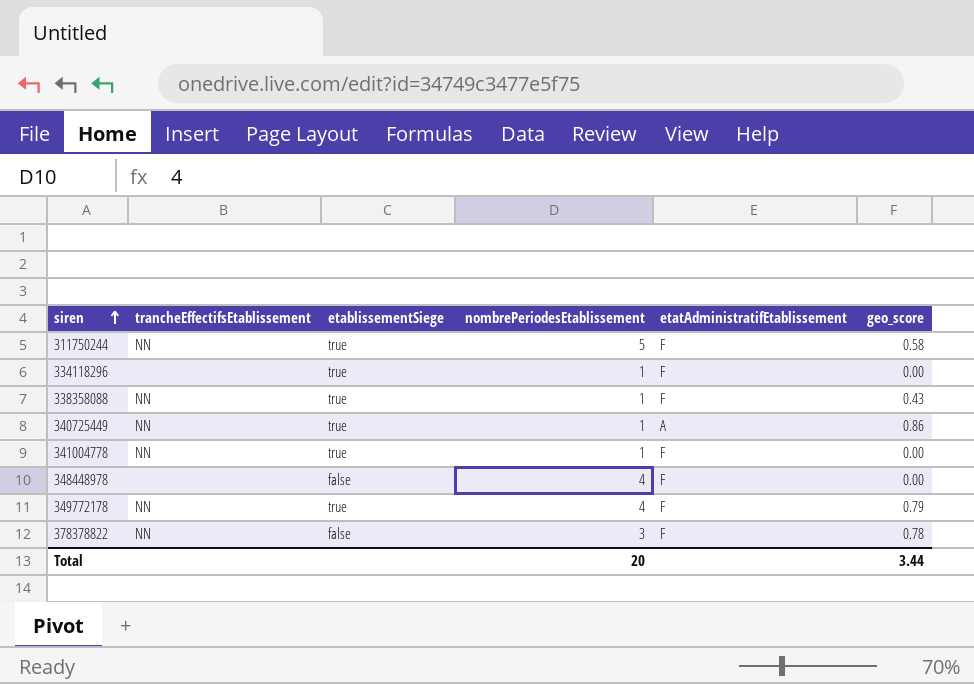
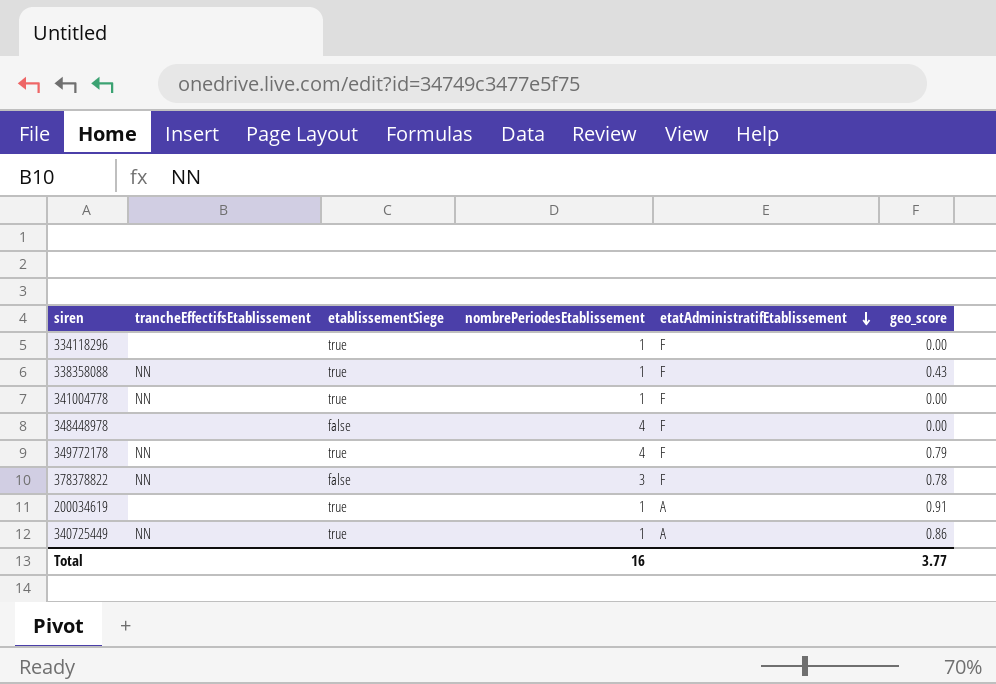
row order: siren ascending -> etatAdministratifEtablissement descending
row 311750244: NN | true | 5 | F | 0.58 -> none
row 200034619: none -> none | true | 1 | A | 0.91
Total | nombrePeriodesEtablissement: 20 -> 16
Total | geo_score: 3.44 -> 3.77

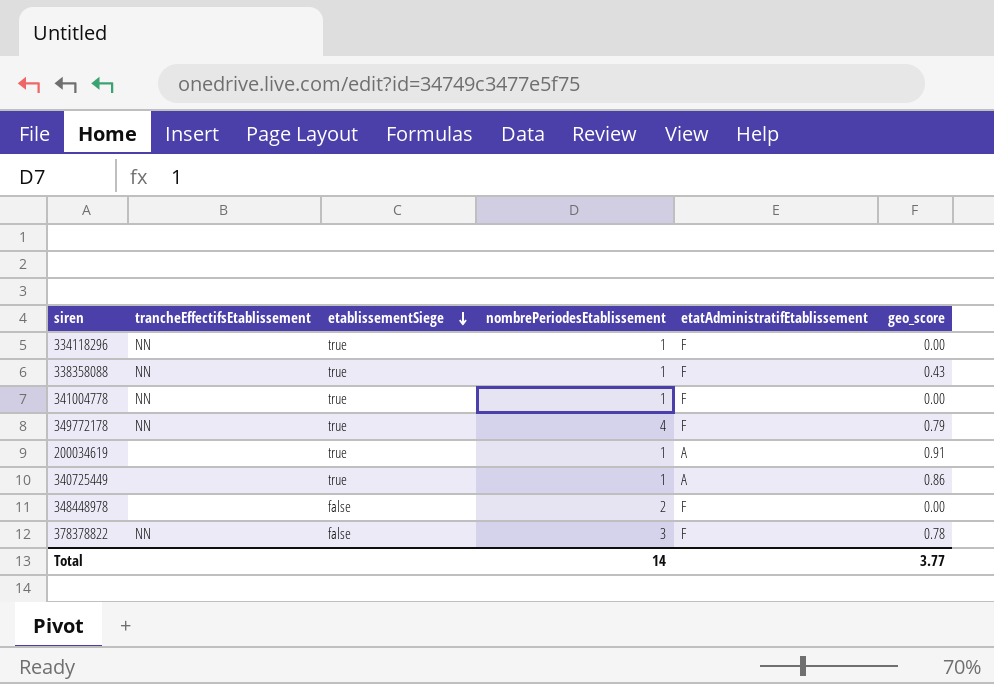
row order: etatAdministratifEtablissement descending -> etablissementSiege descending
334118296 | trancheEffectifsEtablissement: none -> NN
340725449 | trancheEffectifsEtablissement: NN -> none
348448978 | nombrePeriodesEtablissement: 4 -> 2
Total | nombrePeriodesEtablissement: 16 -> 14

